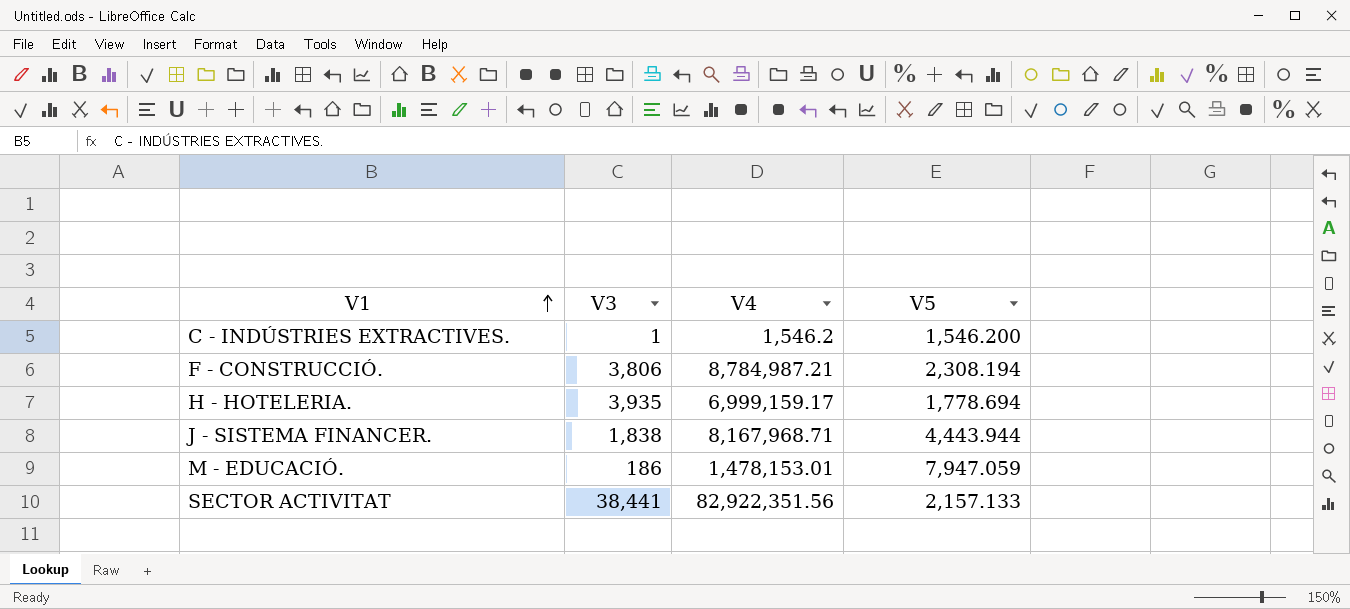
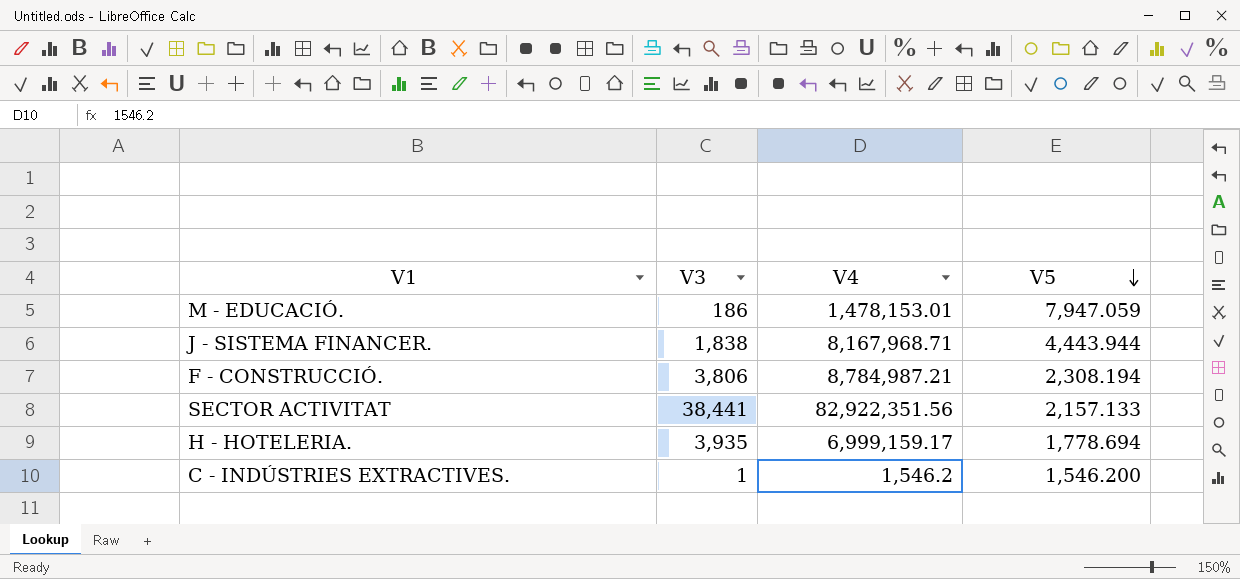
row order: V1 ascending -> V5 descending

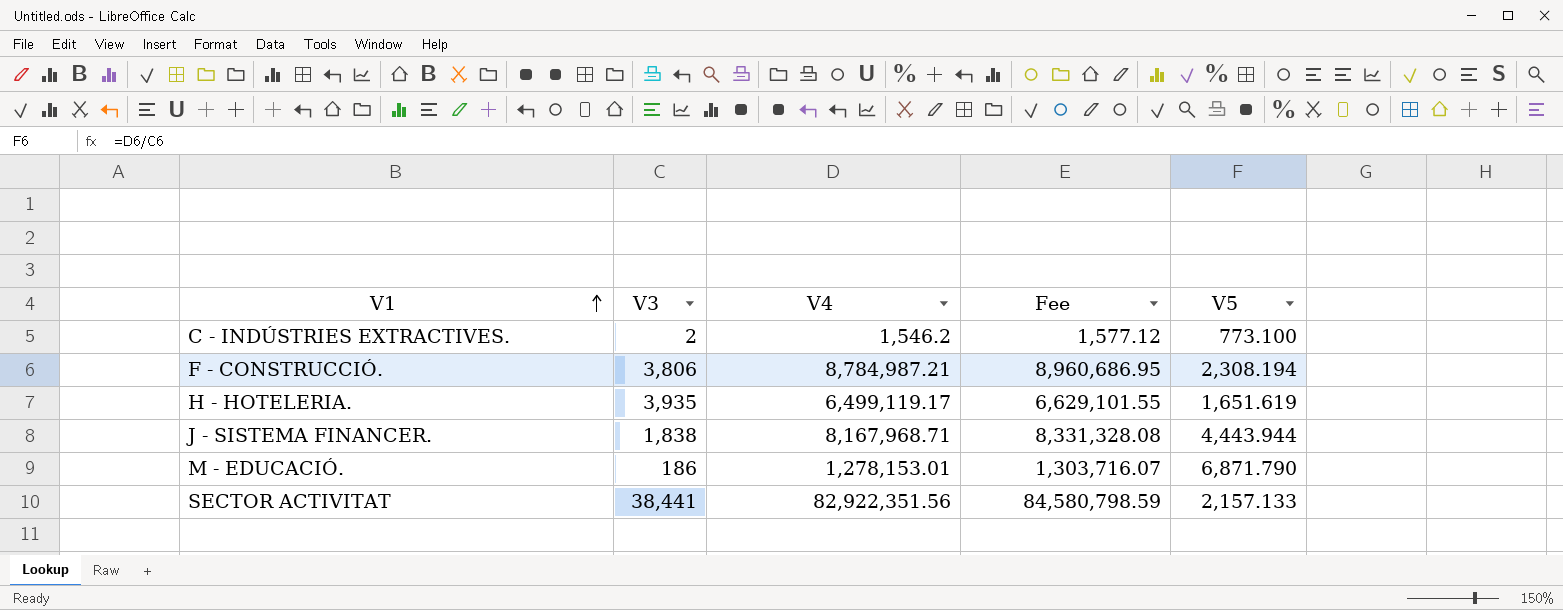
row order: V5 descending -> V1 ascending
column Fee | formula: none -> [V4] * 1.02
C - INDÚSTRIES EXTRACTIVES. | V3: 1 -> 2
C - INDÚSTRIES EXTRACTIVES. | V5: 1,546.200 -> 773.100
H - HOTELERIA. | V4: 6,999,159.17 -> 6,499,119.17
H - HOTELERIA. | V5: 1,778.694 -> 1,651.619
M - EDUCACIÓ. | V4: 1,478,153.01 -> 1,278,153.01
M - EDUCACIÓ. | V5: 7,947.059 -> 6,871.790

